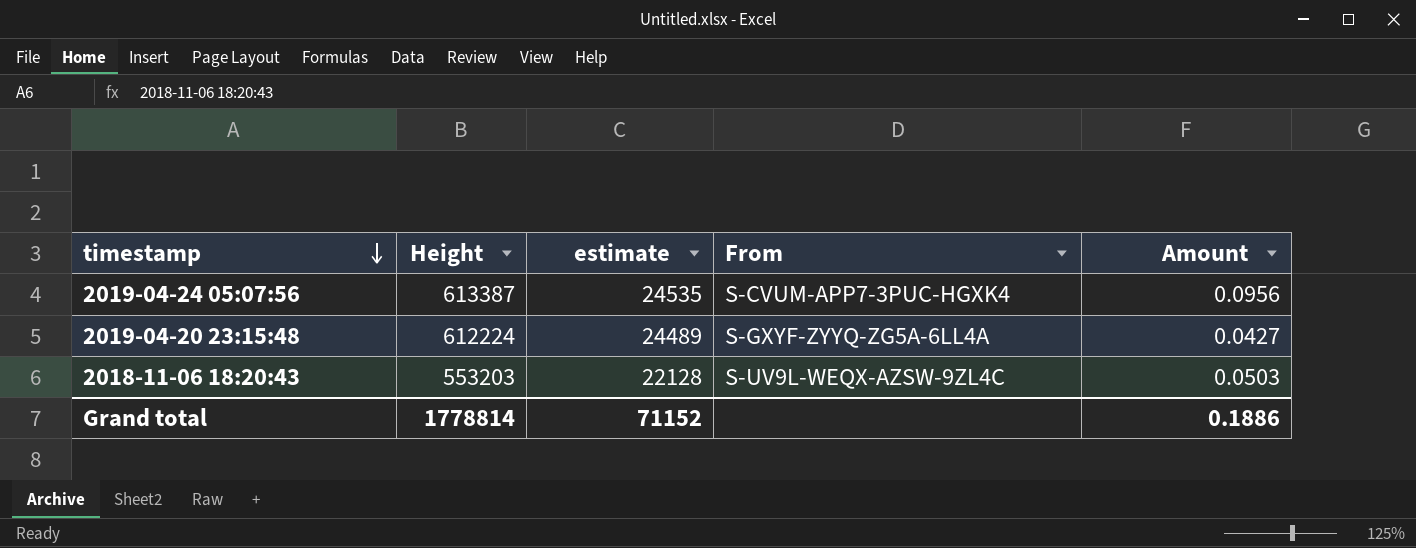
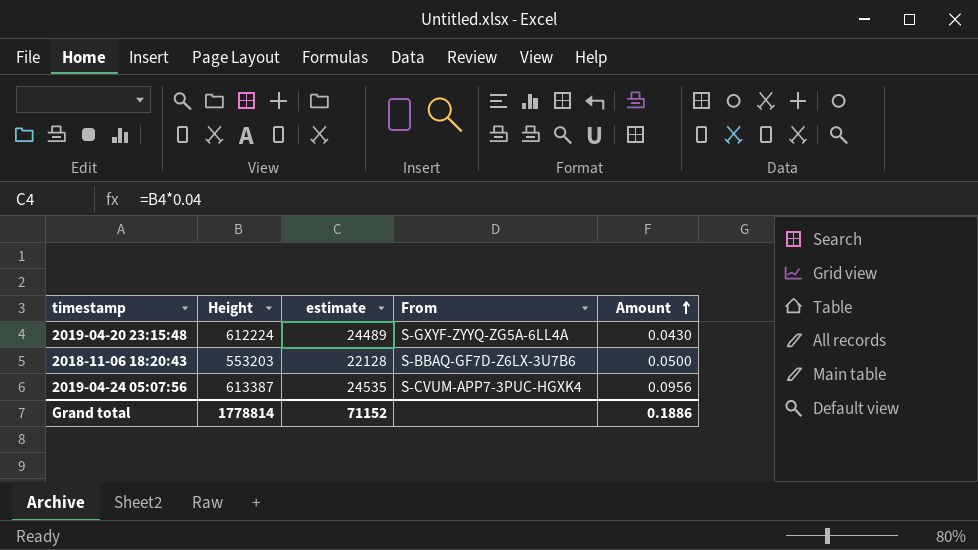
row order: timestamp descending -> Amount ascending
2019-04-20 23:15:48 | Amount: 0.0427 -> 0.0430
2018-11-06 18:20:43 | From: S-UV9L-WEQX-AZSW-9ZL4C -> S-BBAQ-GF7D-Z6LX-3U7B6
2018-11-06 18:20:43 | Amount: 0.0503 -> 0.0500

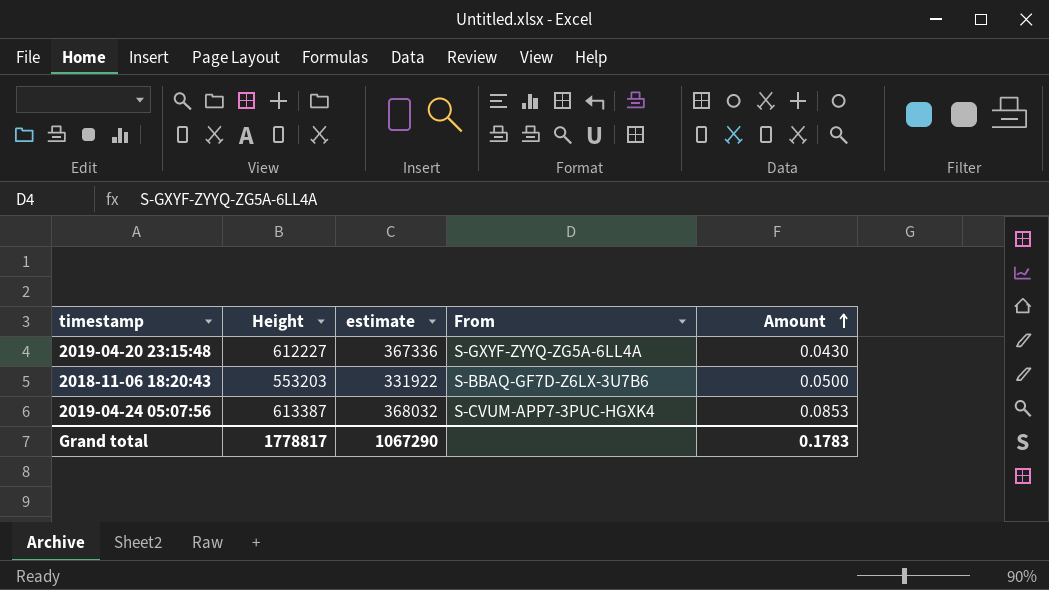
column estimate | formula: [Height] * 0.04 -> [Height] * 0.6
2019-04-20 23:15:48 | Height: 612224 -> 612227
2019-04-24 05:07:56 | Amount: 0.0956 -> 0.0853
Grand total | Height: 1778814 -> 1778817
Grand total | estimate: 71152 -> 1067290
Grand total | Amount: 0.1886 -> 0.1783

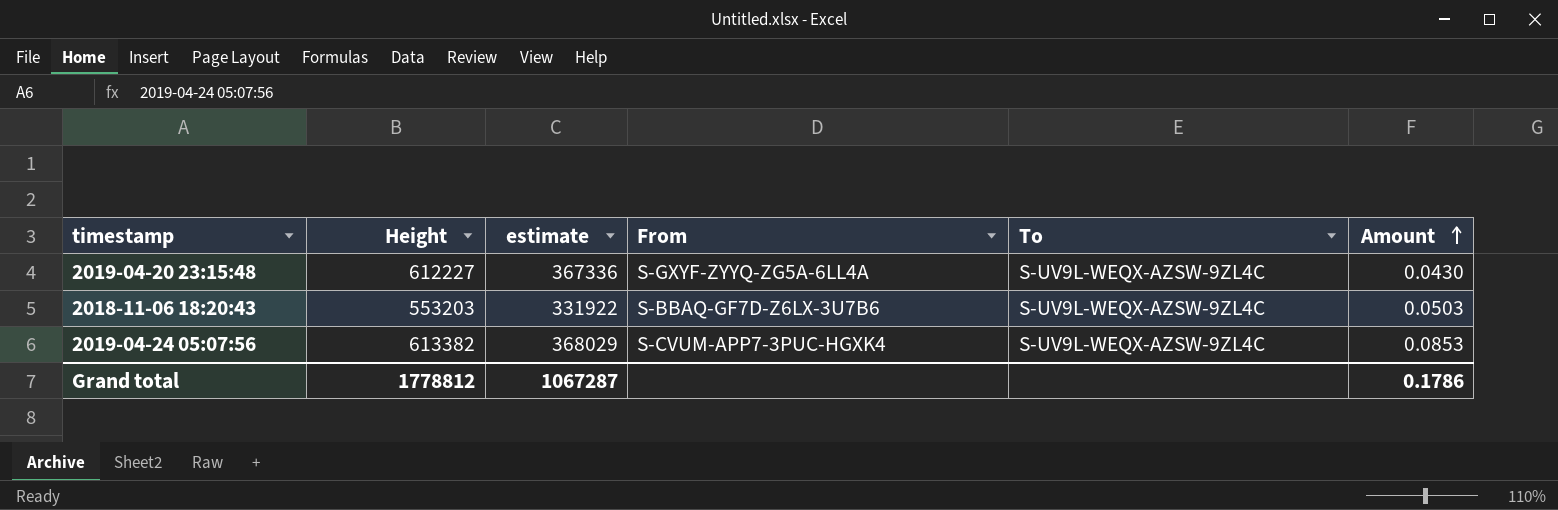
column To | position: none -> 5
2018-11-06 18:20:43 | Amount: 0.0500 -> 0.0503
2019-04-24 05:07:56 | Height: 613387 -> 613382
2019-04-24 05:07:56 | estimate: 368032 -> 368029
Grand total | Height: 1778817 -> 1778812
Grand total | estimate: 1067290 -> 1067287
Grand total | Amount: 0.1783 -> 0.1786

